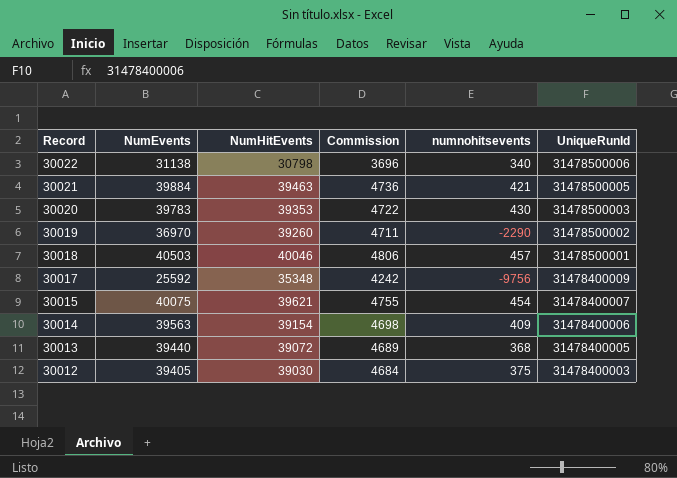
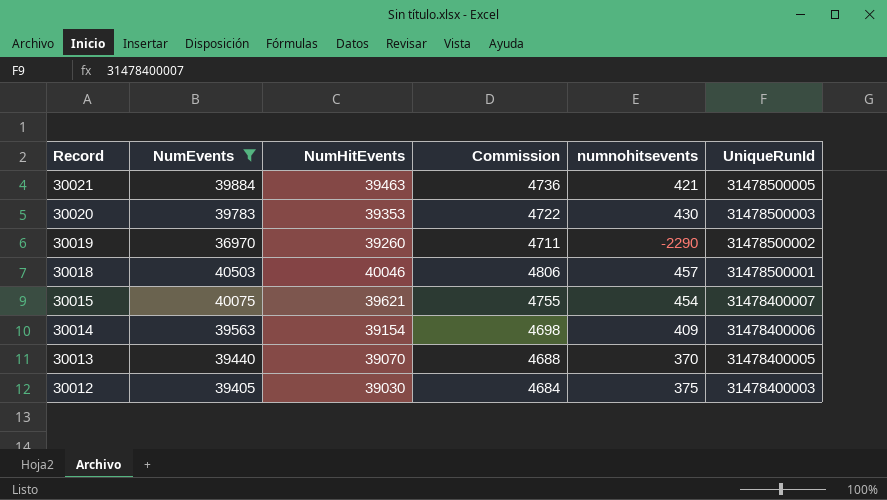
filter: none -> NumEvents >= 36970
30013 | NumHitEvents: 39072 -> 39070
30013 | Commission: 4689 -> 4688
30013 | numnohitsevents: 368 -> 370

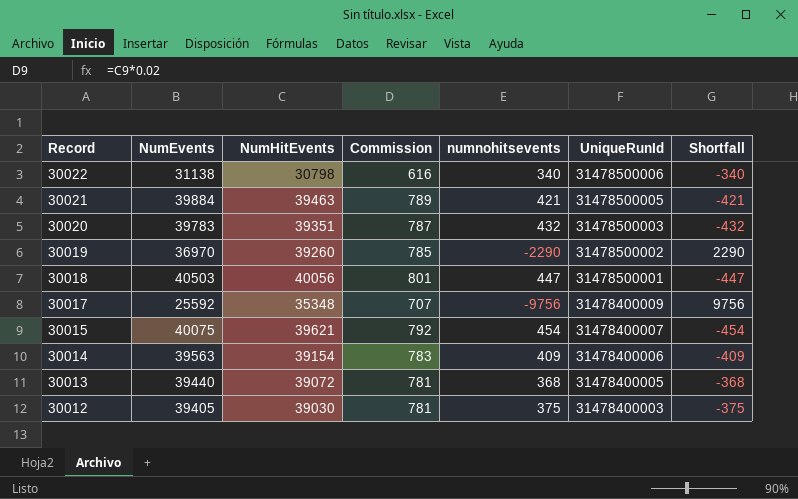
filter: NumEvents >= 36970 -> none
column Commission | formula: [NumHitEvents] * 0.12 -> [NumHitEvents] * 0.02
column Shortfall | formula: none -> [NumHitEvents] - [NumEvents]
30020 | NumHitEvents: 39353 -> 39351
30020 | numnohitsevents: 430 -> 432
30018 | NumHitEvents: 40046 -> 40056
30018 | numnohitsevents: 457 -> 447
30013 | NumHitEvents: 39070 -> 39072
30013 | numnohitsevents: 370 -> 368

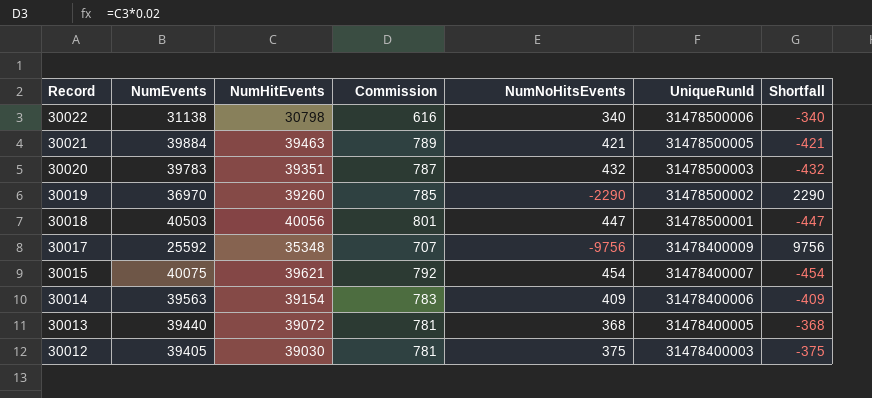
column name: numnohitsevents -> NumNoHitsEvents

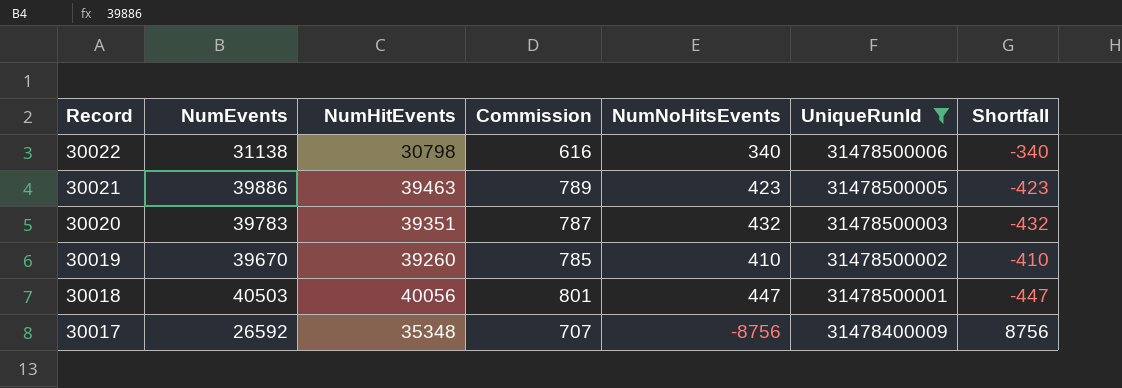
filter: none -> UniqueRunId >= 31478400009
30021 | NumEvents: 39884 -> 39886
30021 | NumNoHitsEvents: 421 -> 423
30021 | Shortfall: -421 -> -423
30019 | NumEvents: 36970 -> 39670
30019 | NumNoHitsEvents: -2290 -> 410
30019 | Shortfall: 2290 -> -410
30017 | NumEvents: 25592 -> 26592
30017 | NumNoHitsEvents: -9756 -> -8756
30017 | Shortfall: 9756 -> 8756

